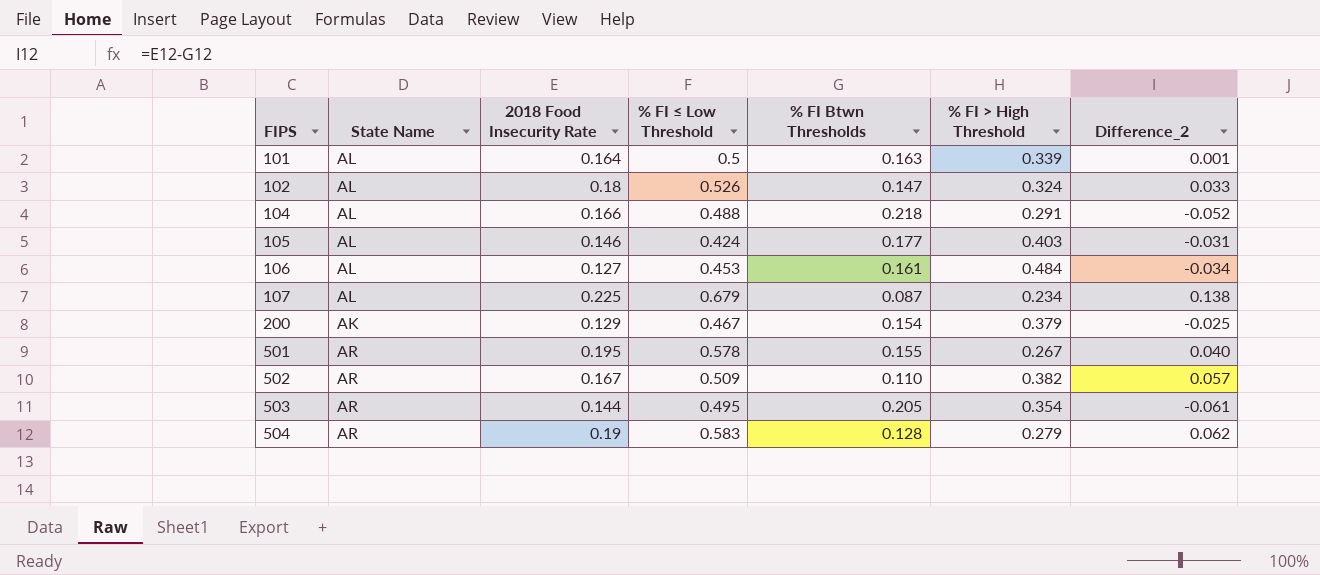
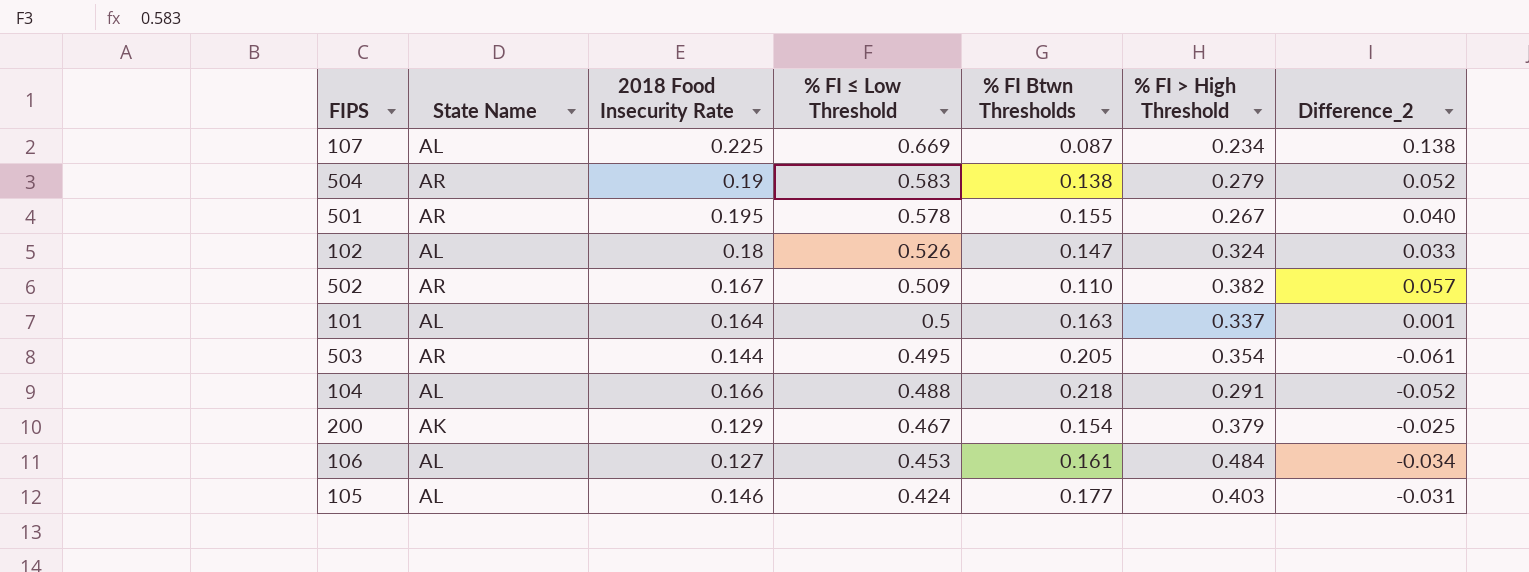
row order: FIPS ascending -> % FI ≤ Low Threshold descending
107 | % FI ≤ Low Threshold: 0.679 -> 0.669
504 | % FI Btwn Thresholds: 0.128 -> 0.138
504 | Difference_2: 0.062 -> 0.052
101 | % FI > High Threshold: 0.339 -> 0.337

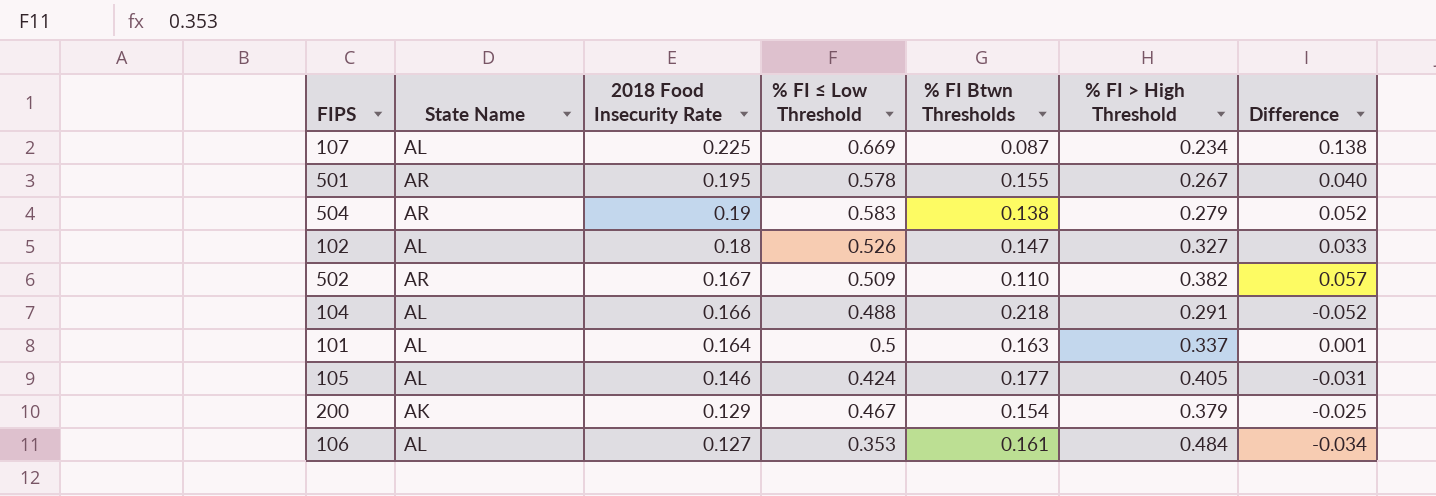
row order: % FI ≤ Low Threshold descending -> 2018 Food Insecurity Rate descending
column name: Difference_2 -> Difference
row 503: AR | 0.144 | 0.495 | 0.205 | 0.354 | -0.061 -> none
102 | % FI > High Threshold: 0.324 -> 0.327
105 | % FI > High Threshold: 0.403 -> 0.405
106 | % FI ≤ Low Threshold: 0.453 -> 0.353

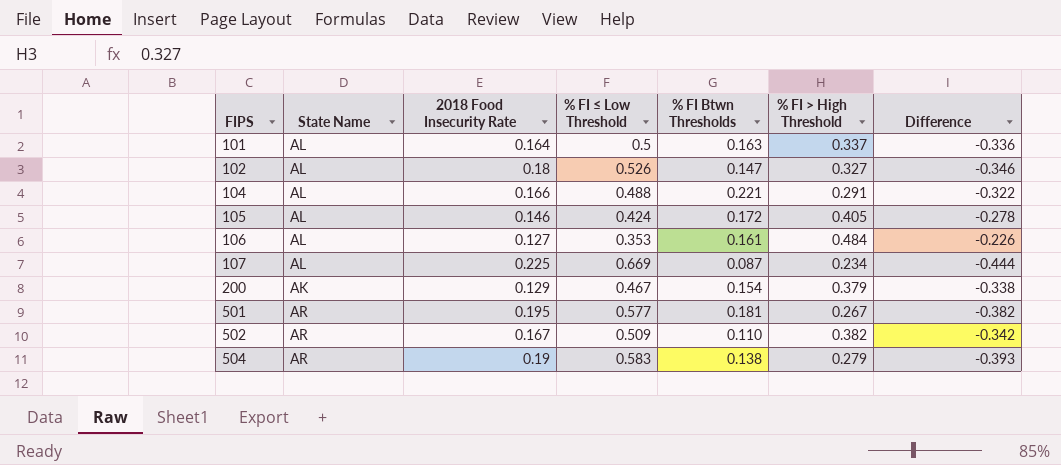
row order: 2018 Food Insecurity Rate descending -> FIPS ascending
column Difference | formula: [2018 Food Insecurity Rate] - [% FI Btwn Thresholds] -> [2018 Food Insecurity Rate] - [% FI ≤ Low Threshold]
104 | % FI Btwn Thresholds: 0.218 -> 0.221
105 | % FI Btwn Thresholds: 0.177 -> 0.172
501 | % FI ≤ Low Threshold: 0.578 -> 0.577
501 | % FI Btwn Thresholds: 0.155 -> 0.181

